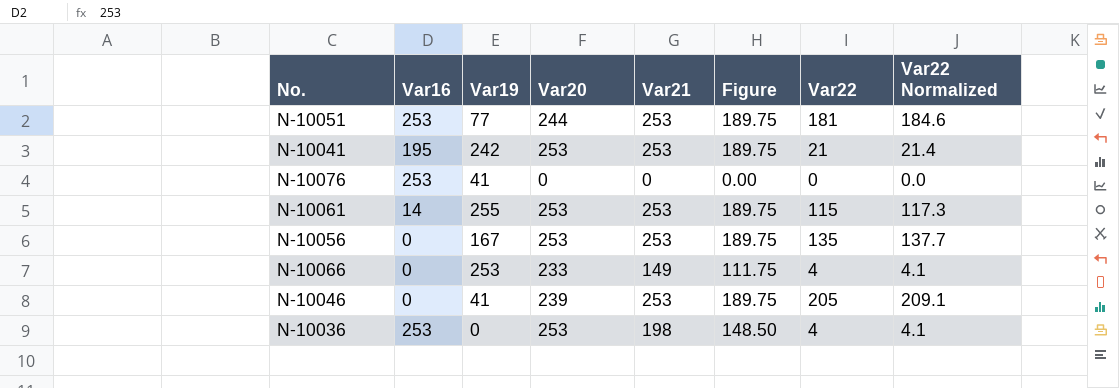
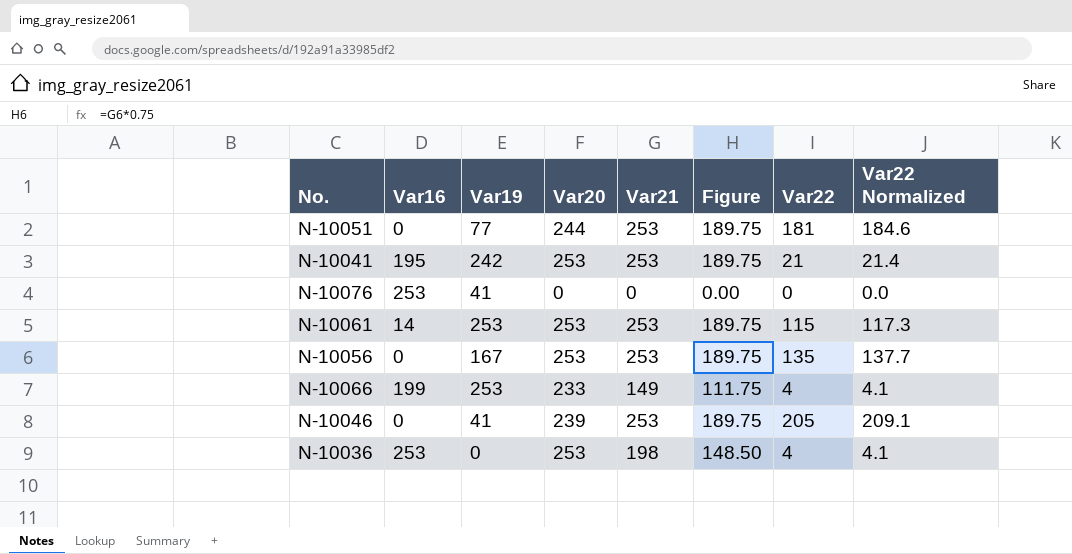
N-10051 | Var16: 253 -> 0
N-10061 | Var19: 255 -> 253
N-10066 | Var16: 0 -> 199

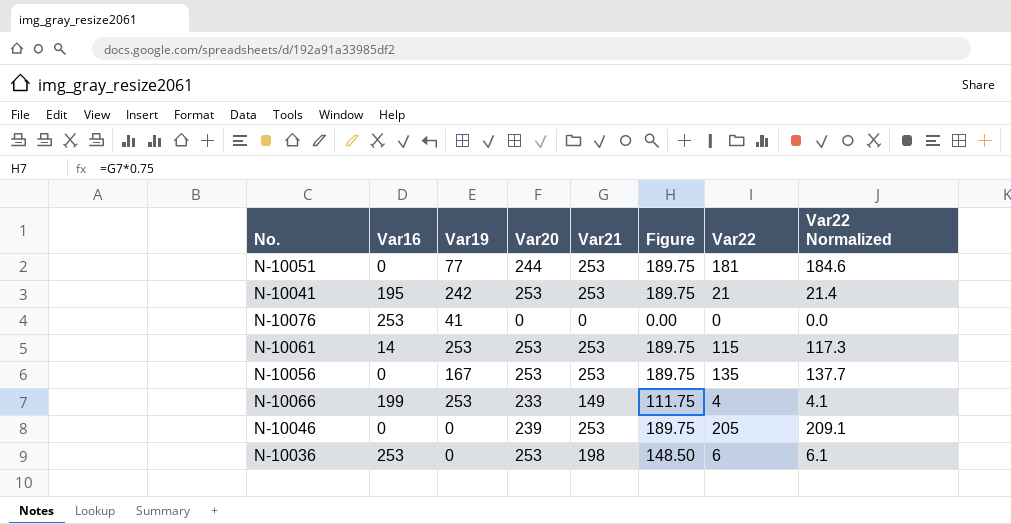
N-10046 | Var19: 41 -> 0
N-10036 | Var22: 4 -> 6
N-10036 | Var22 Normalized: 4.1 -> 6.1

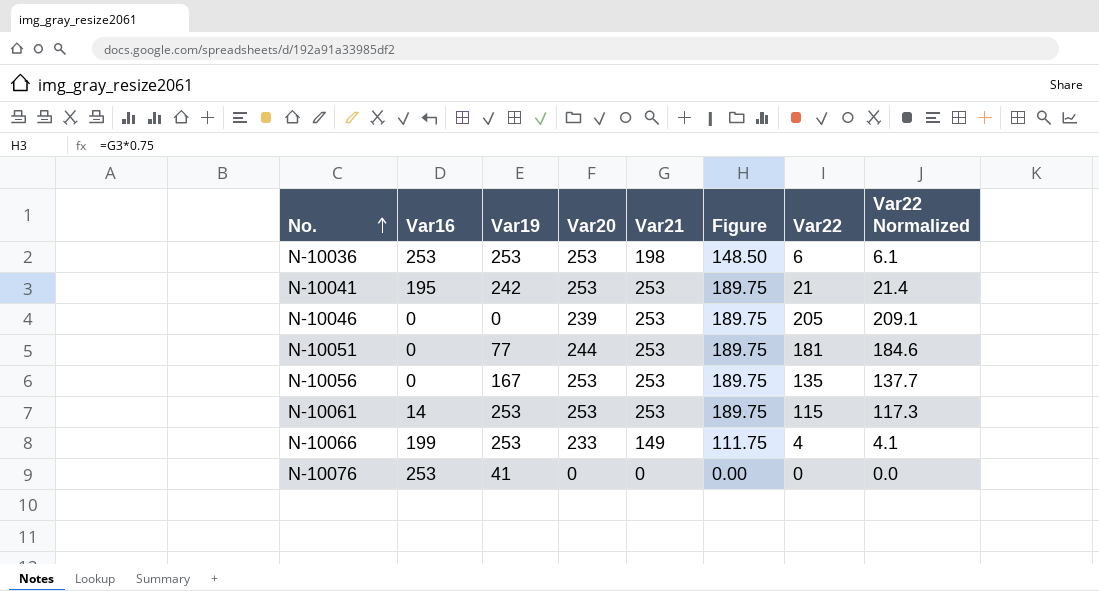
row order: none -> No. ascending
N-10036 | Var19: 0 -> 253

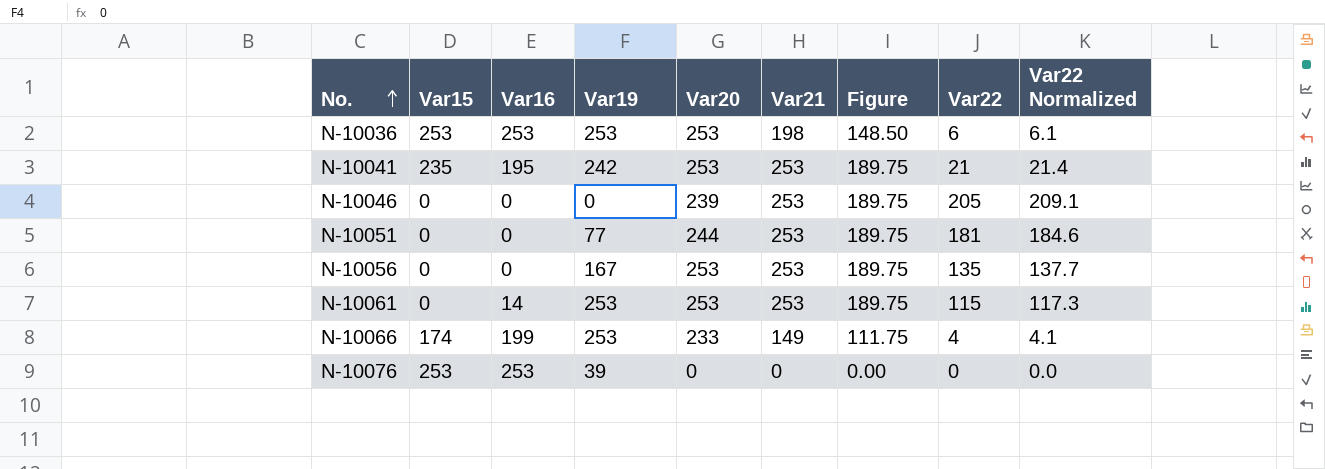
column Var15 | position: none -> 2
N-10076 | Var19: 41 -> 39

